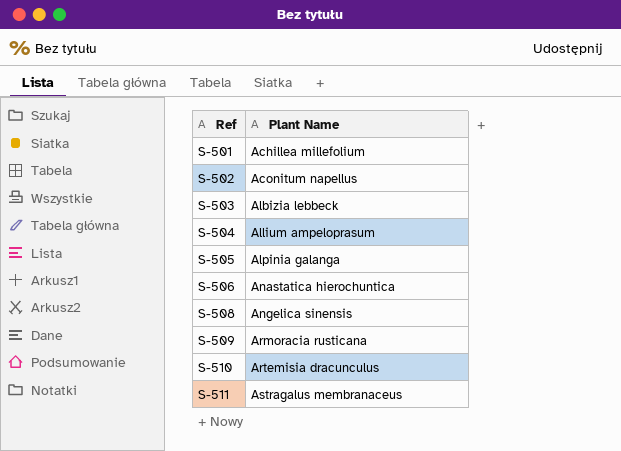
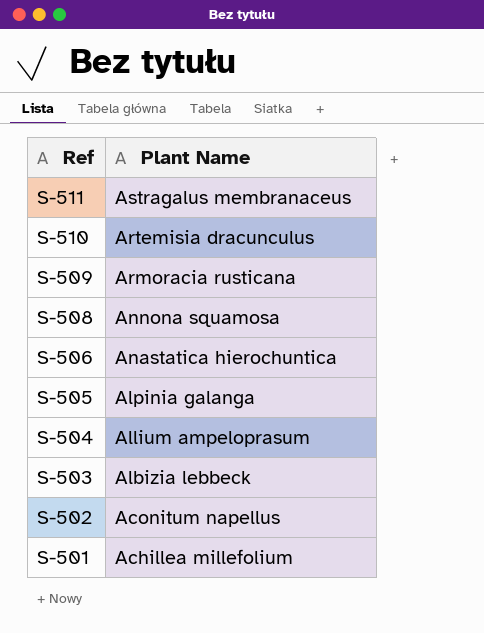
row order: Ref ascending -> Ref descending
S-508 | Plant Name: Angelica sinensis -> Annona squamosa

